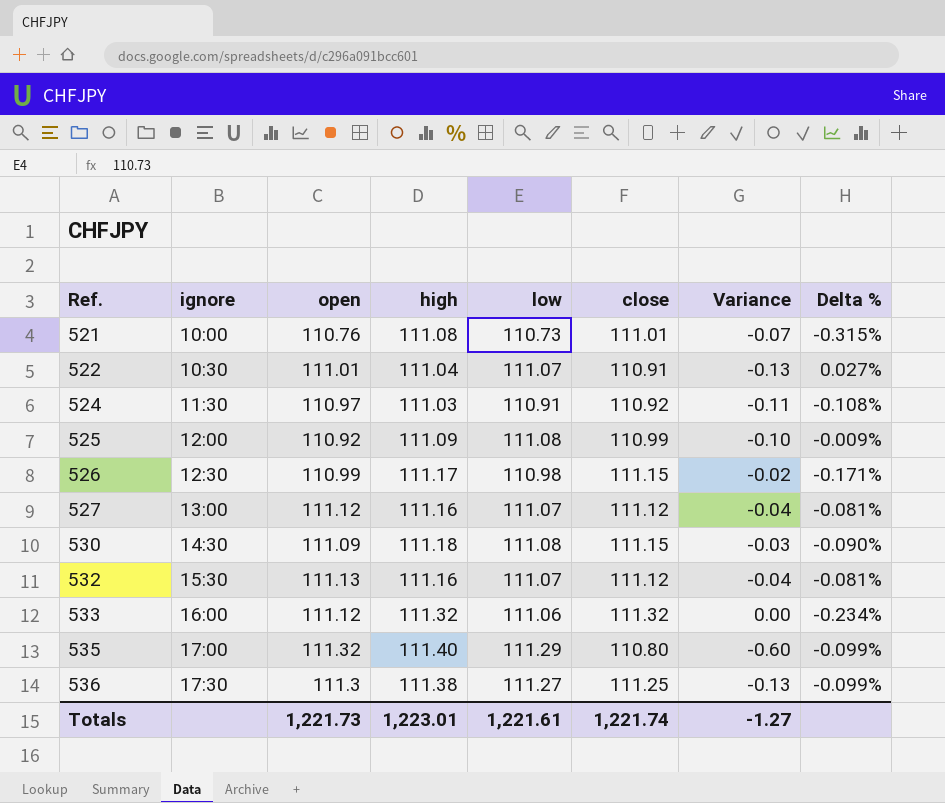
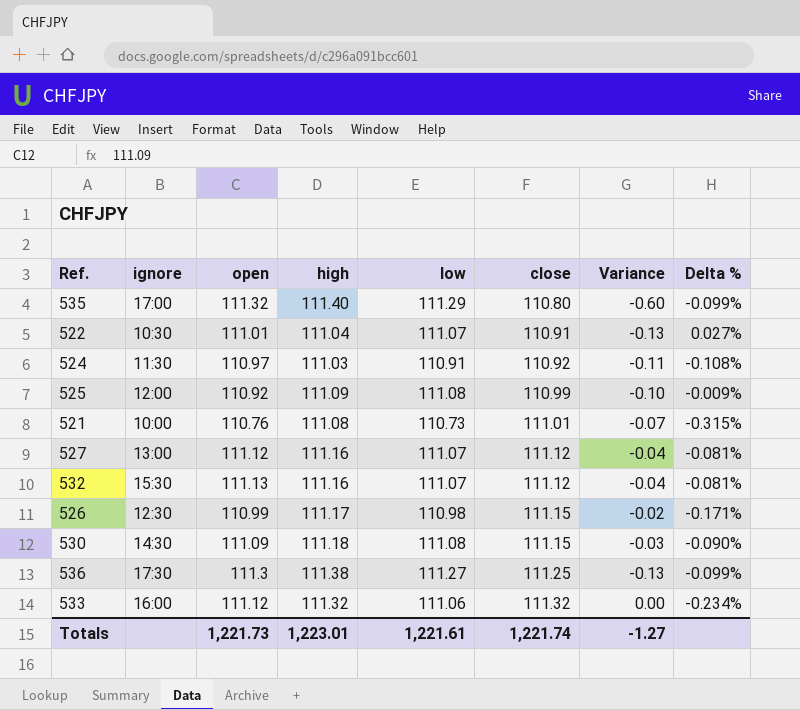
row order: Ref. ascending -> close ascending

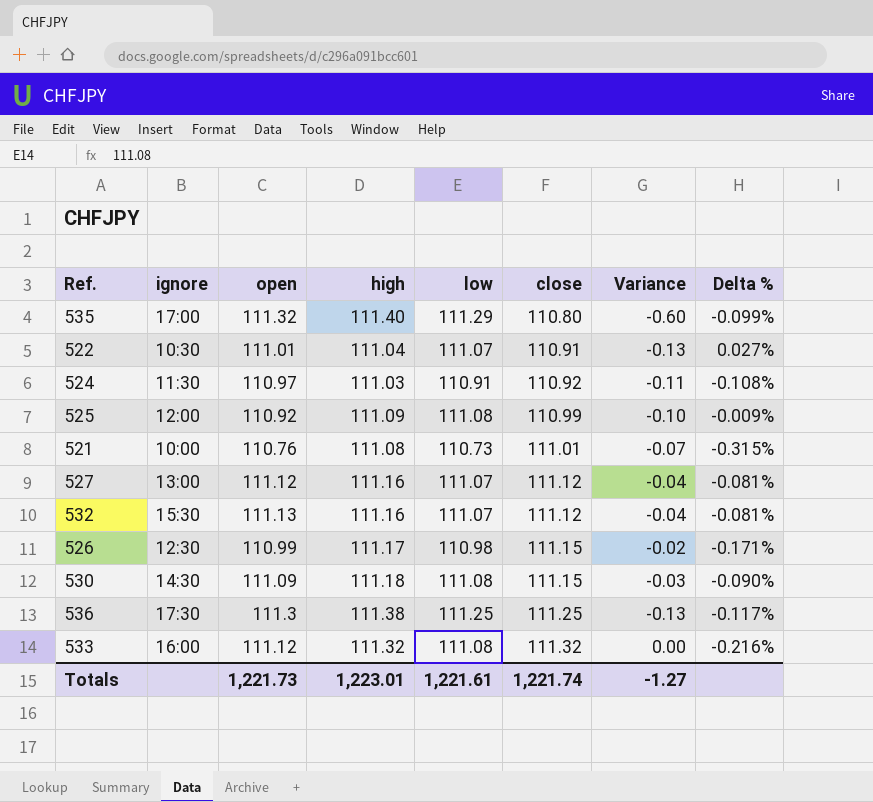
536 | low: 111.27 -> 111.25
536 | Delta %: -0.099% -> -0.117%
533 | low: 111.06 -> 111.08
533 | Delta %: -0.234% -> -0.216%

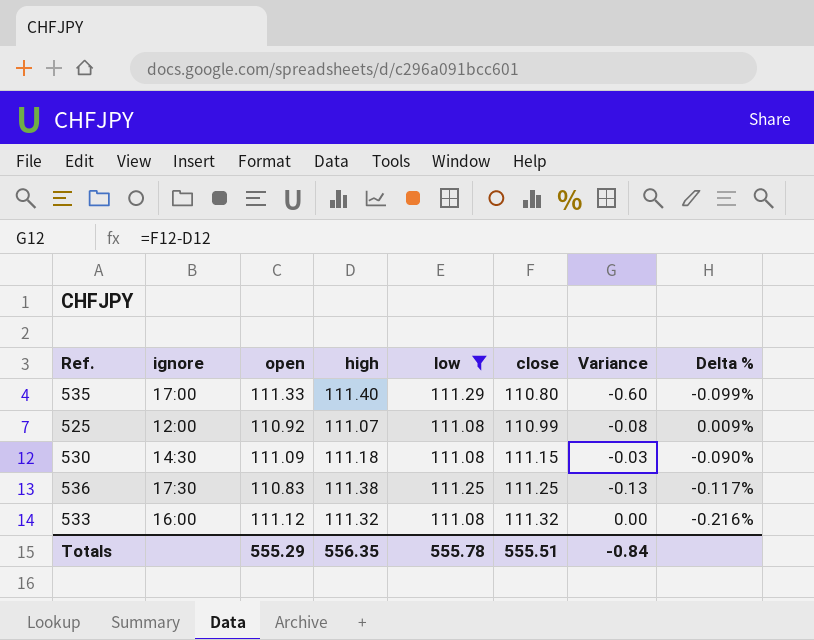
filter: none -> low >= 111.08
535 | open: 111.32 -> 111.33
525 | high: 111.09 -> 111.07
525 | Variance: -0.10 -> -0.08
525 | Delta %: -0.009% -> 0.009%
536 | open: 111.3 -> 110.83
Totals | open: 1,221.73 -> 555.29
Totals | high: 1,223.01 -> 556.35
Totals | low: 1,221.61 -> 555.78
Totals | close: 1,221.74 -> 555.51
Totals | Variance: -1.27 -> -0.84

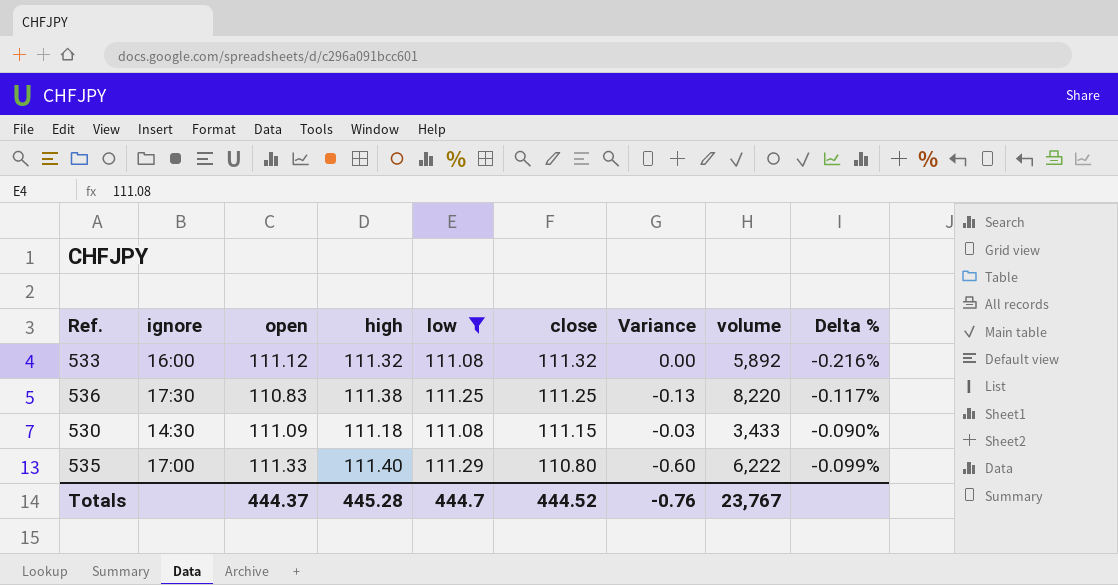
row order: close ascending -> close descending
column volume | position: none -> 8
row 525: 12:00 | 110.92 | 111.07 | 111.08 | 110.99 | -0.08 | 0.009% -> none
Totals | open: 555.29 -> 444.37
Totals | high: 556.35 -> 445.28
Totals | low: 555.78 -> 444.7
Totals | close: 555.51 -> 444.52
Totals | Variance: -0.84 -> -0.76

